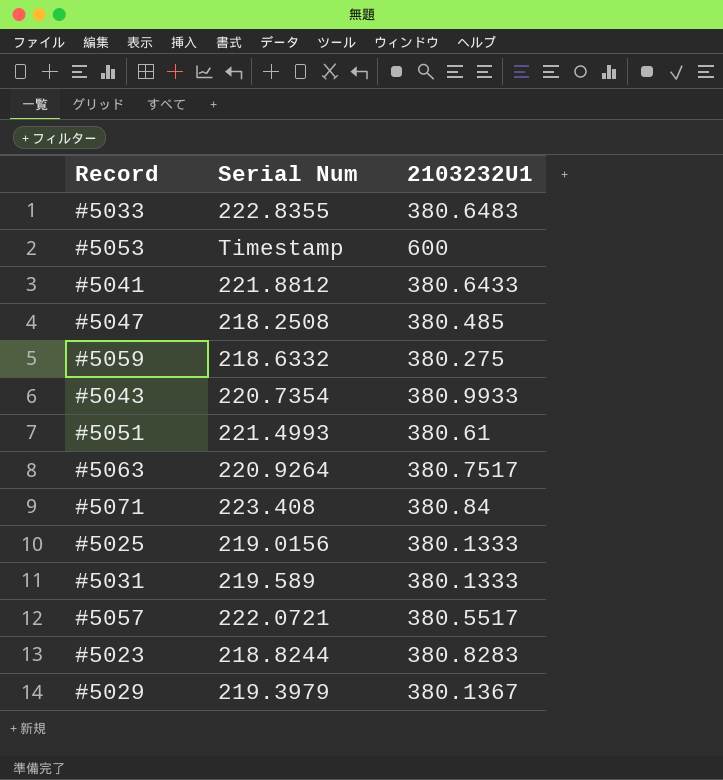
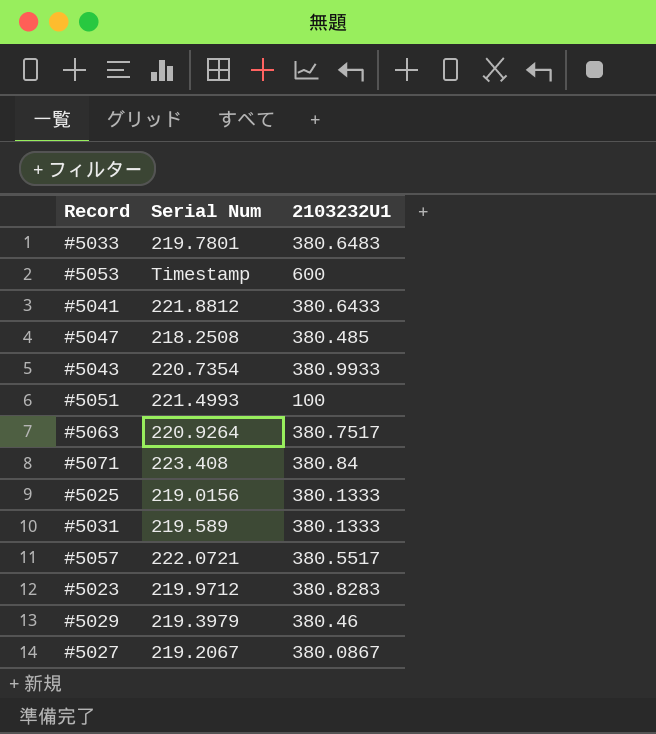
row #5059: 218.6332 | 380.275 -> none
#5033 | Serial Num: 222.8355 -> 219.7801
#5051 | 2103232U1: 380.61 -> 100
#5023 | Serial Num: 218.8244 -> 219.9712
#5029 | 2103232U1: 380.1367 -> 380.46
row #5027: none -> 219.2067 | 380.0867

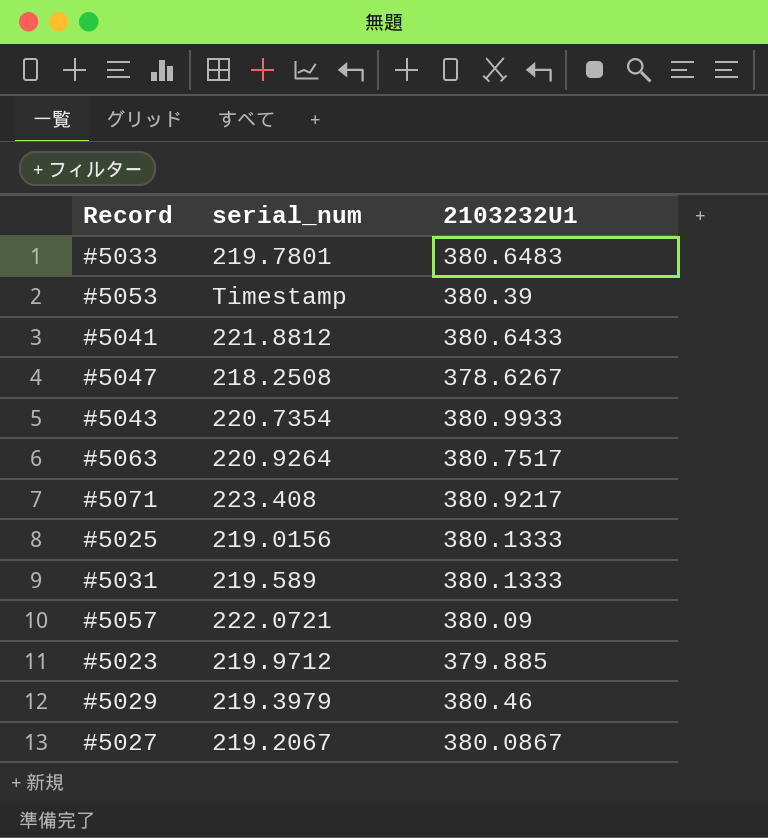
column name: Serial Num -> serial_num
row #5051: 221.4993 | 100 -> none
#5053 | 2103232U1: 600 -> 380.39
#5047 | 2103232U1: 380.485 -> 378.6267
#5071 | 2103232U1: 380.84 -> 380.9217
#5057 | 2103232U1: 380.5517 -> 380.09
#5023 | 2103232U1: 380.8283 -> 379.885

